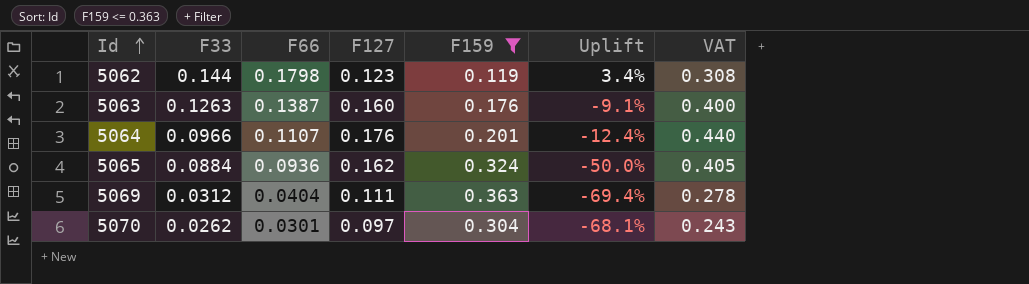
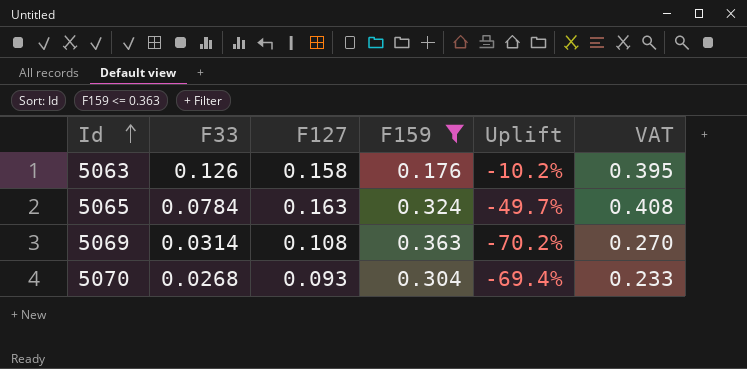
column F66 | position: 3 -> none
row 5062: 0.144 | 0.1798 | 0.123 | 0.119 | 3.4% | 0.308 -> none
row 5064: 0.0966 | 0.1107 | 0.176 | 0.201 | -12.4% | 0.440 -> none
5063 | F33: 0.1263 -> 0.126
5063 | F127: 0.160 -> 0.158
5063 | Uplift: -9.1% -> -10.2%
5063 | VAT: 0.400 -> 0.395
5065 | F33: 0.0884 -> 0.0784
5065 | F127: 0.162 -> 0.163
5065 | Uplift: -50.0% -> -49.7%
5065 | VAT: 0.405 -> 0.408
5069 | F33: 0.0312 -> 0.0314
5069 | F127: 0.111 -> 0.108
5069 | Uplift: -69.4% -> -70.2%
5069 | VAT: 0.278 -> 0.270
5070 | F33: 0.0262 -> 0.0268
5070 | F127: 0.097 -> 0.093
5070 | Uplift: -68.1% -> -69.4%
5070 | VAT: 0.243 -> 0.233

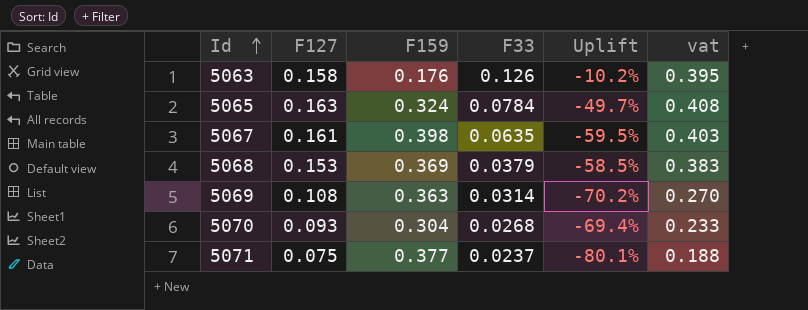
filter: F159 <= 0.363 -> none
column F33 | position: 2 -> 4
column name: VAT -> vat

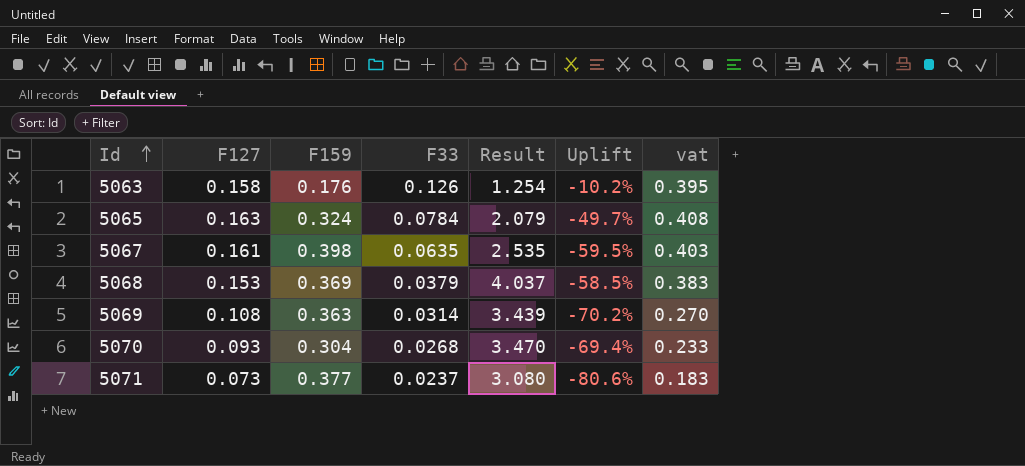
column Result | formula: none -> [F127] / [F33]
5071 | F127: 0.075 -> 0.073
5071 | Uplift: -80.1% -> -80.6%
5071 | vat: 0.188 -> 0.183

